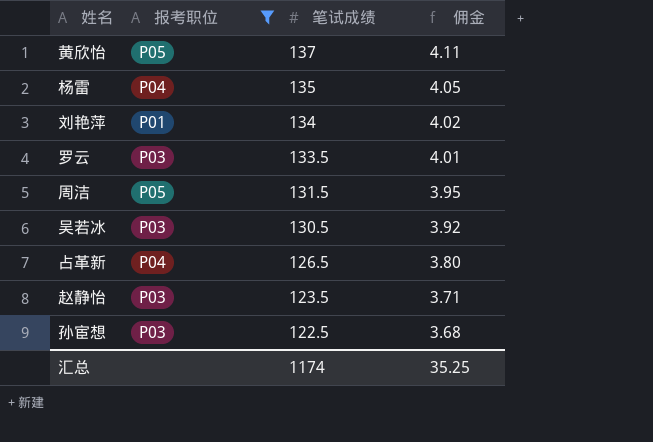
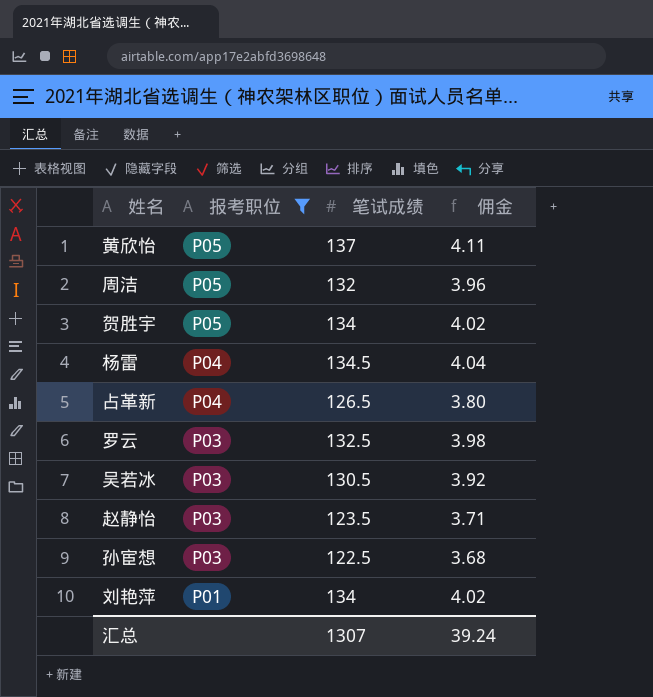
row order: 笔试成绩 descending -> 报考职位 descending
周洁 | 笔试成绩: 131.5 -> 132
周洁 | 佣金: 3.95 -> 3.96
row 贺胜宇: none -> P05 | 134 | 4.02
杨雷 | 笔试成绩: 135 -> 134.5
杨雷 | 佣金: 4.05 -> 4.04
罗云 | 笔试成绩: 133.5 -> 132.5
罗云 | 佣金: 4.01 -> 3.98
汇总 | 笔试成绩: 1174 -> 1307
汇总 | 佣金: 35.25 -> 39.24

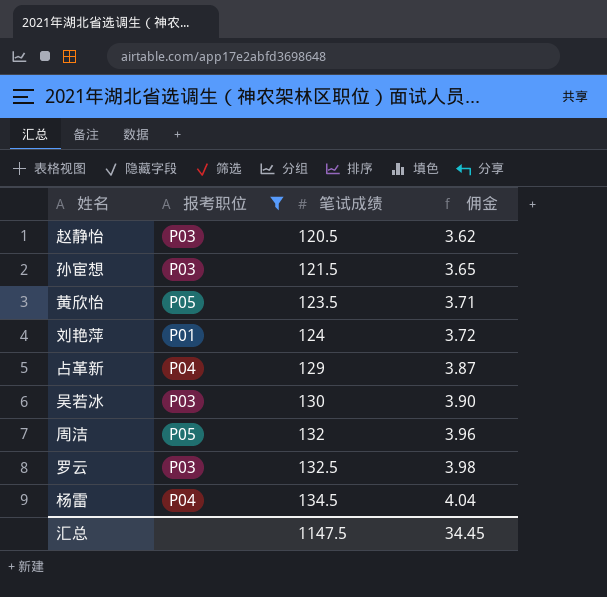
row order: 报考职位 descending -> 笔试成绩 ascending
row 贺胜宇: P05 | 134 | 4.02 -> none
赵静怡 | 笔试成绩: 123.5 -> 120.5
赵静怡 | 佣金: 3.71 -> 3.62
孙宦想 | 笔试成绩: 122.5 -> 121.5
孙宦想 | 佣金: 3.68 -> 3.65
黄欣怡 | 笔试成绩: 137 -> 123.5
黄欣怡 | 佣金: 4.11 -> 3.71
刘艳萍 | 笔试成绩: 134 -> 124
刘艳萍 | 佣金: 4.02 -> 3.72
占革新 | 笔试成绩: 126.5 -> 129
占革新 | 佣金: 3.80 -> 3.87
吴若冰 | 笔试成绩: 130.5 -> 130
吴若冰 | 佣金: 3.92 -> 3.90
汇总 | 笔试成绩: 1307 -> 1147.5
汇总 | 佣金: 39.24 -> 34.45

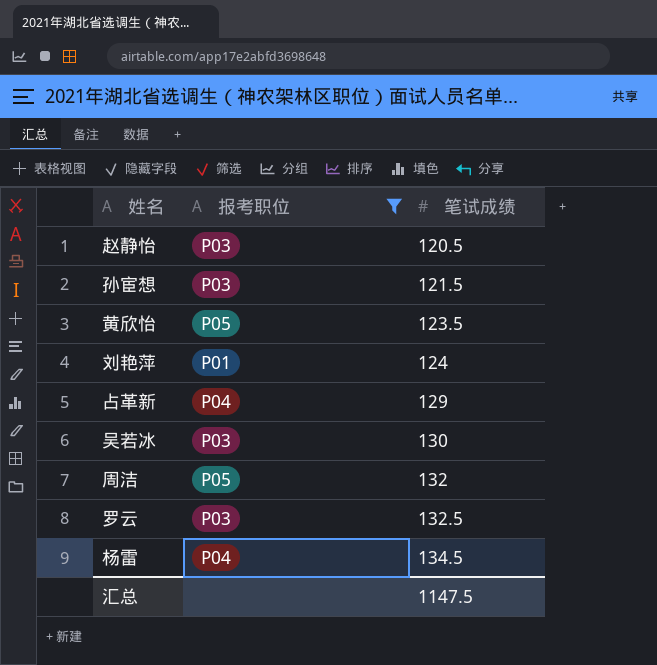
column 佣金 | formula: [笔试成绩] * 0.03 -> none

